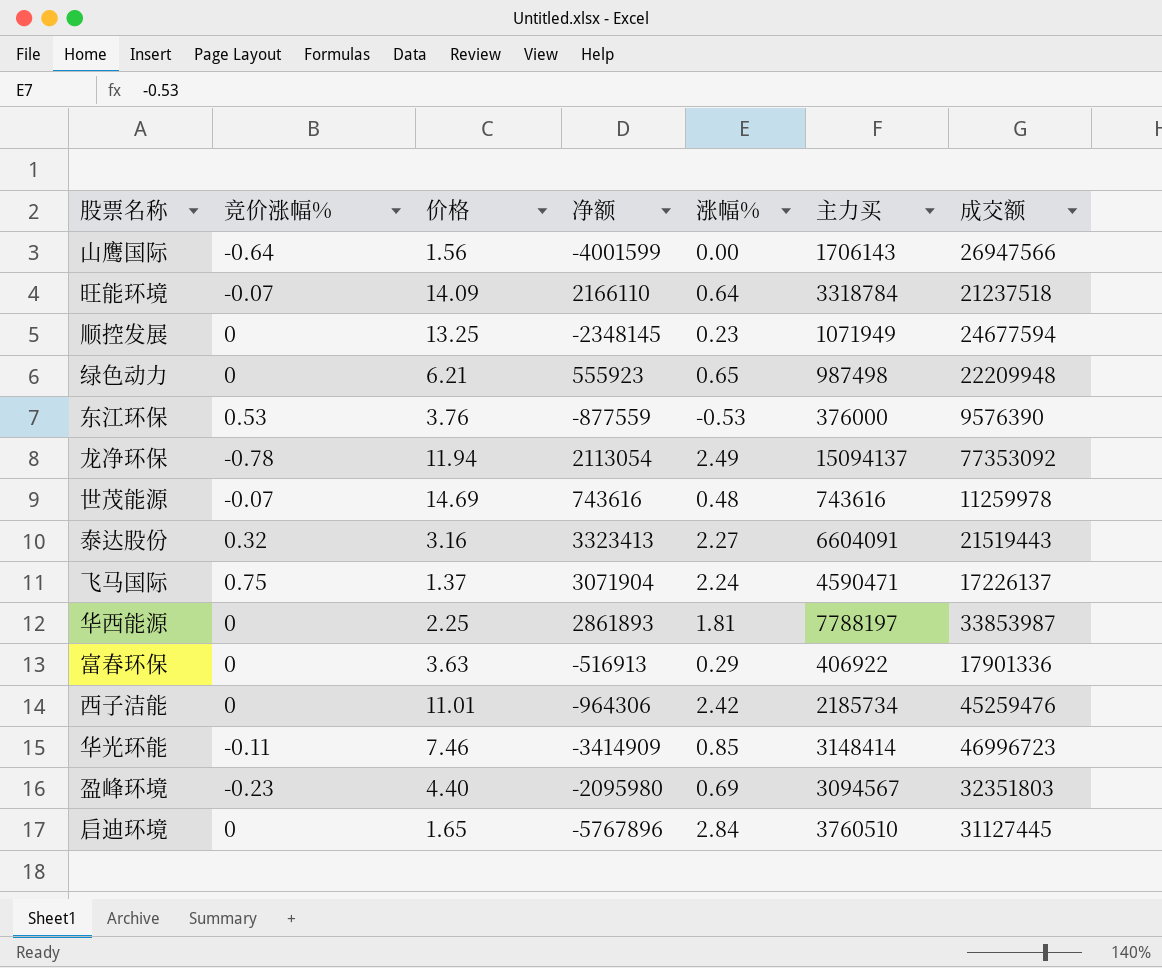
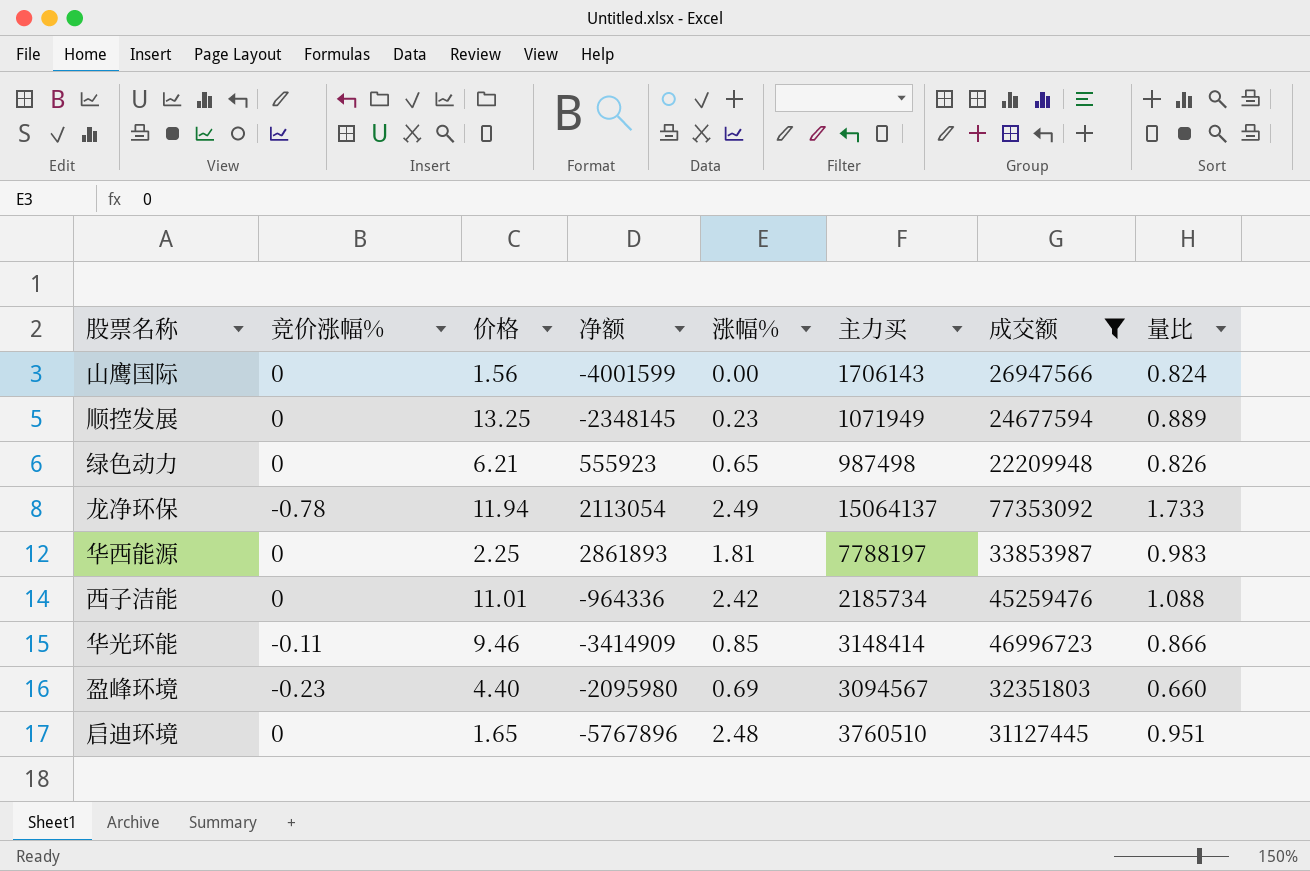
filter: none -> 成交额 >= 22209948
column 量比 | position: none -> 8
山鹰国际 | 竞价涨幅%: -0.64 -> 0
龙净环保 | 主力买: 15094137 -> 15064137
西子洁能 | 净额: -964306 -> -964336
华光环能 | 价格: 7.46 -> 9.46
启迪环境 | 涨幅%: 2.84 -> 2.48

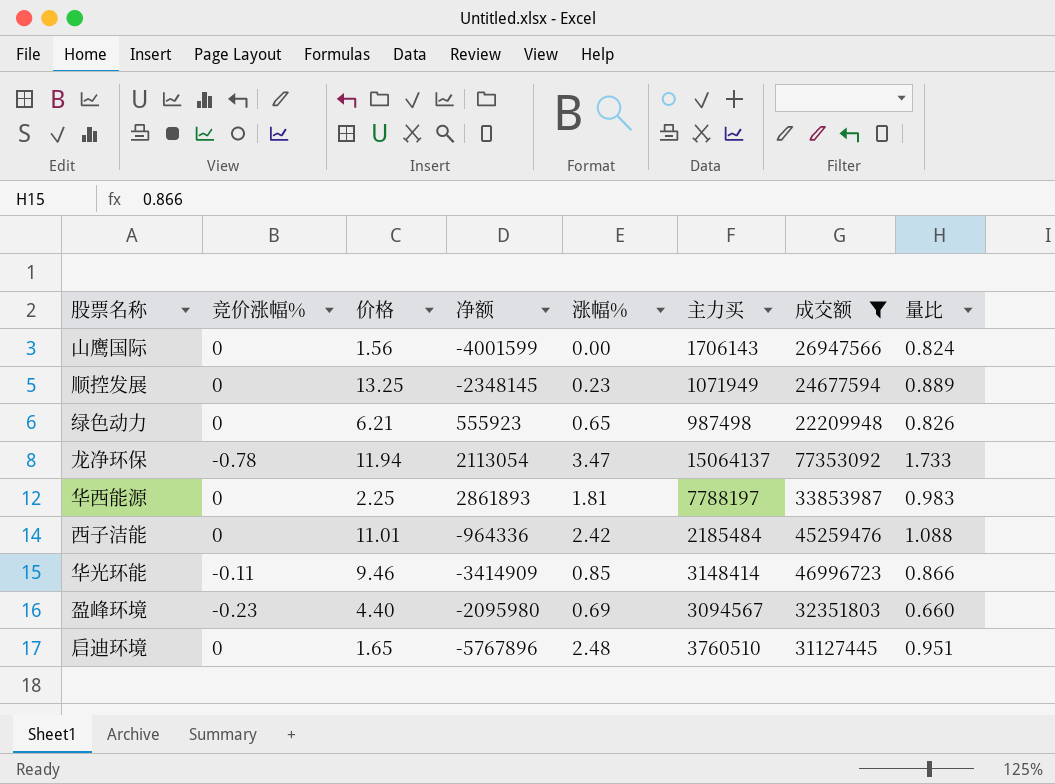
龙净环保 | 涨幅%: 2.49 -> 3.47
西子洁能 | 主力买: 2185734 -> 2185484

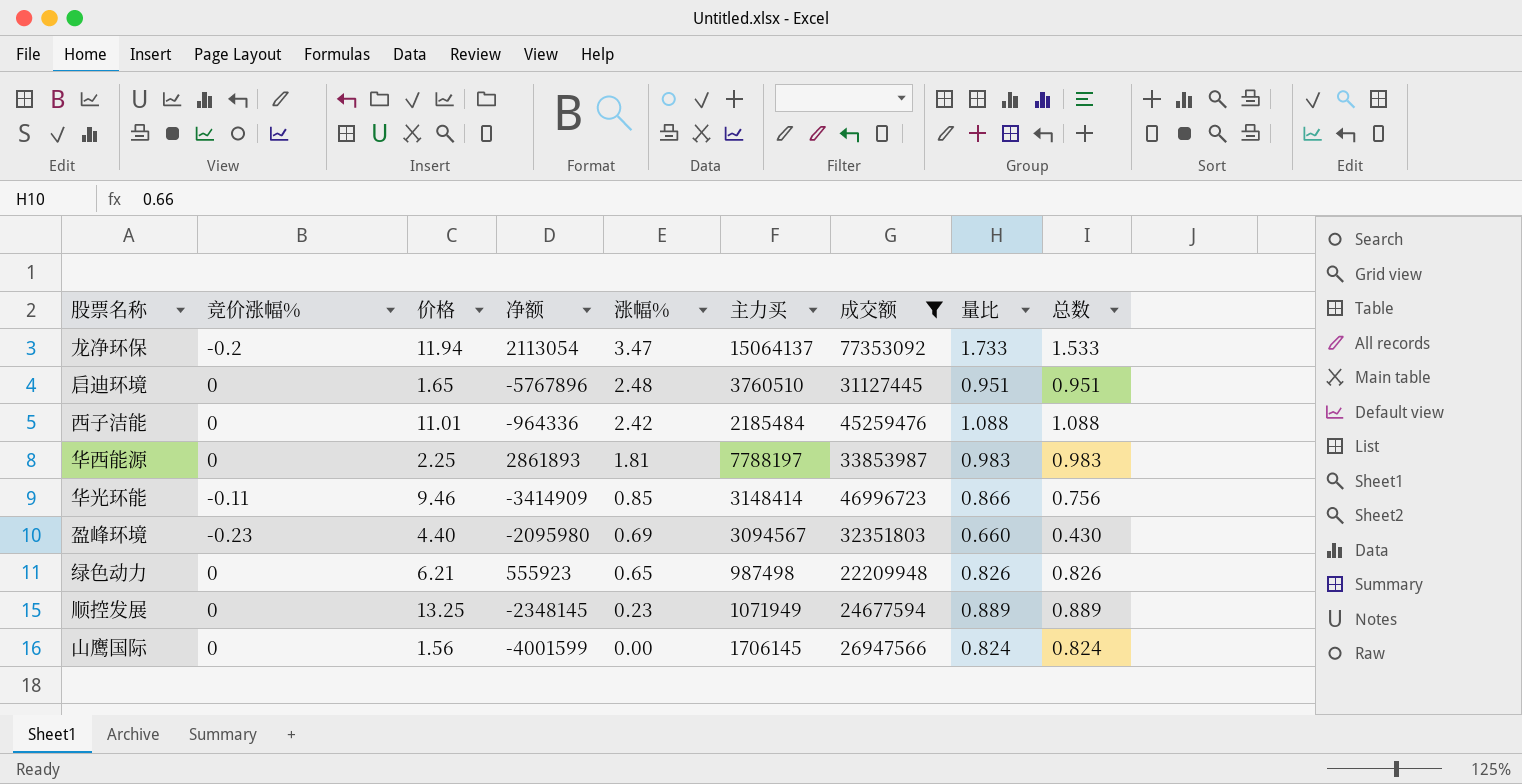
row order: none -> 涨幅% descending
column 总数 | formula: none -> [竞价涨幅%] + [量比]
龙净环保 | 竞价涨幅%: -0.78 -> -0.2
山鹰国际 | 主力买: 1706143 -> 1706145

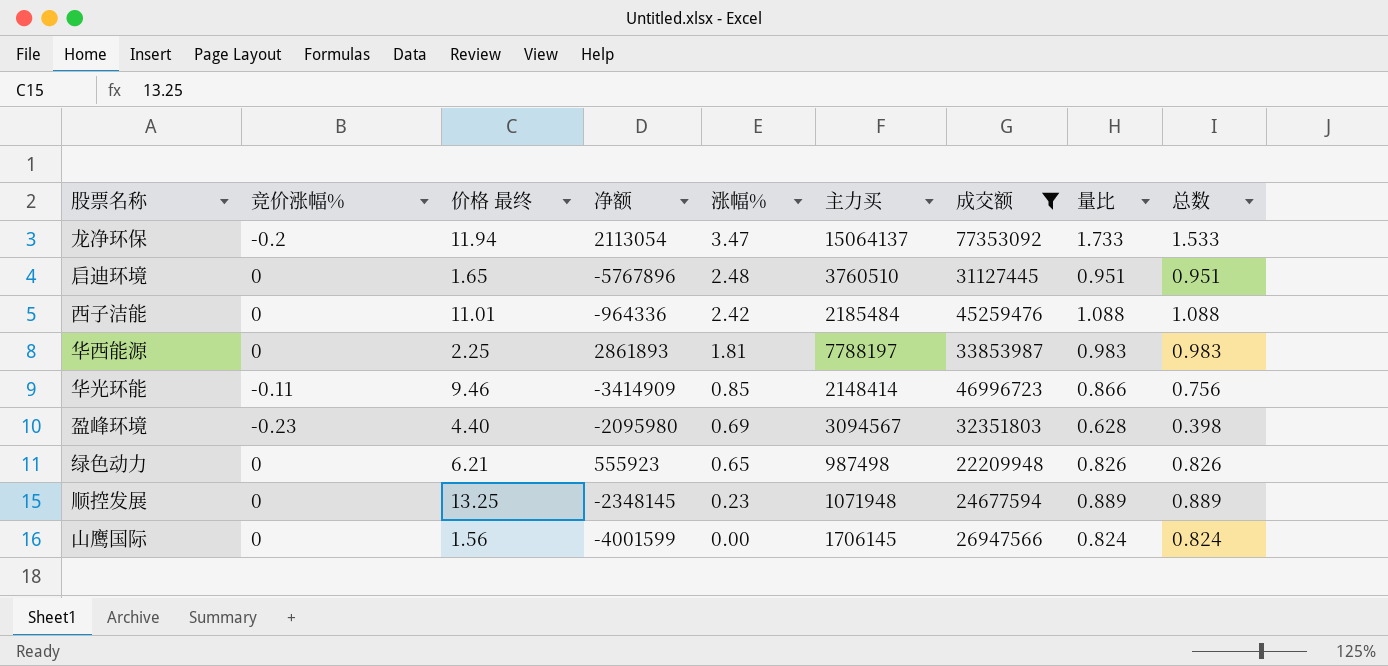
column name: 价格 -> 价格 最终
华光环能 | 主力买: 3148414 -> 2148414
盈峰环境 | 量比: 0.660 -> 0.628
盈峰环境 | 总数: 0.430 -> 0.398
顺控发展 | 主力买: 1071949 -> 1071948

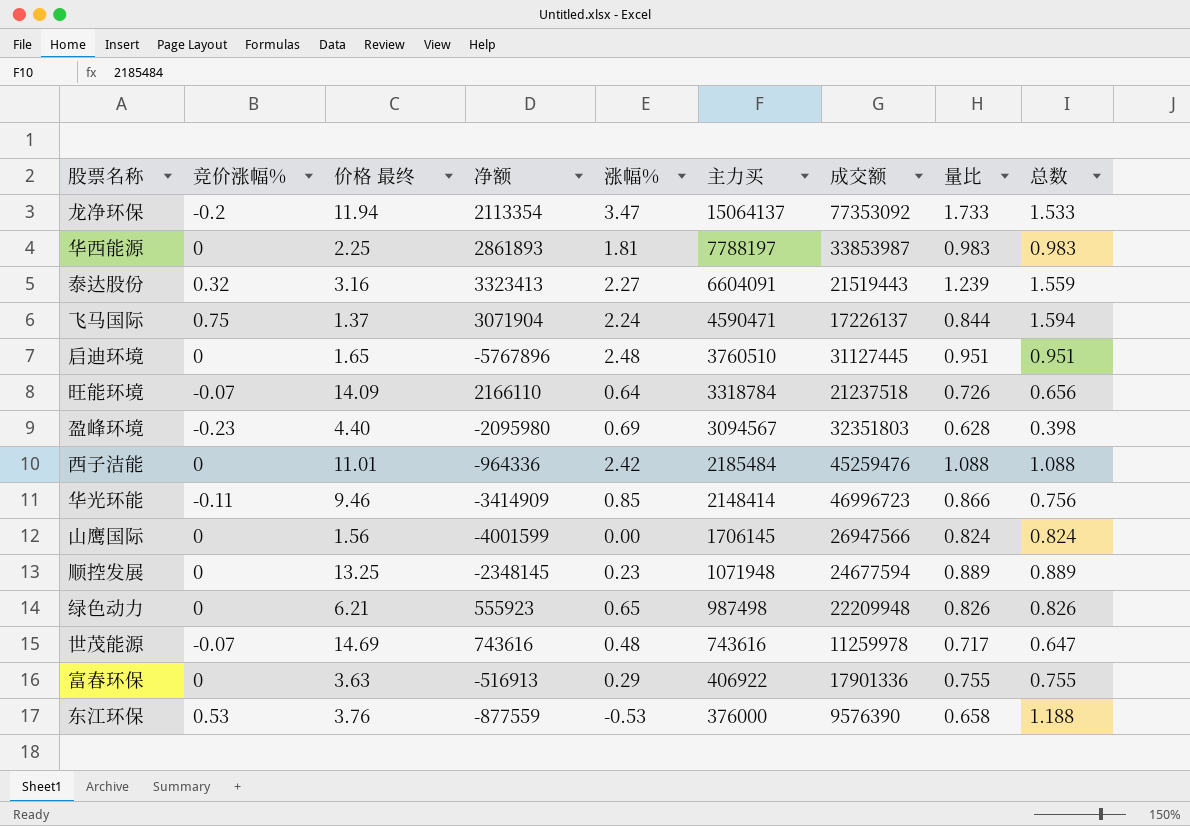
filter: 成交额 >= 22209948 -> none
row order: 涨幅% descending -> 主力买 descending
龙净环保 | 净额: 2113054 -> 2113354

